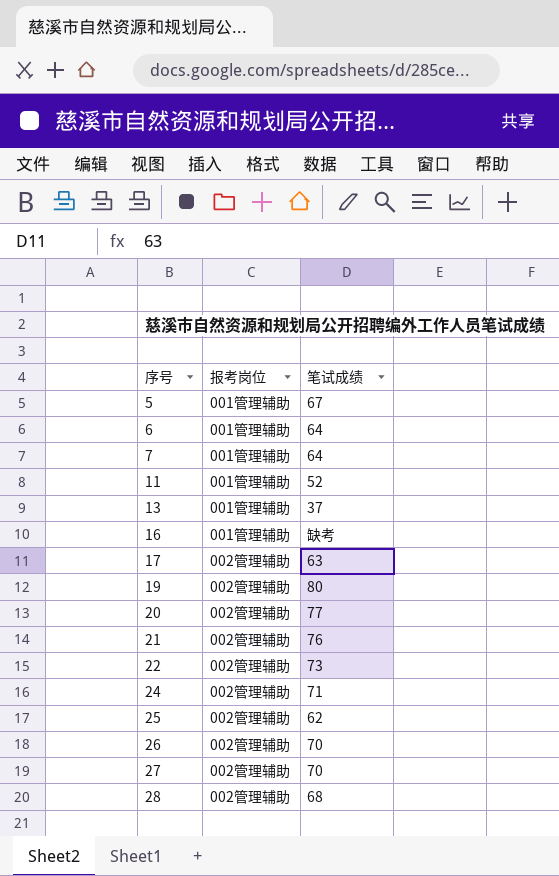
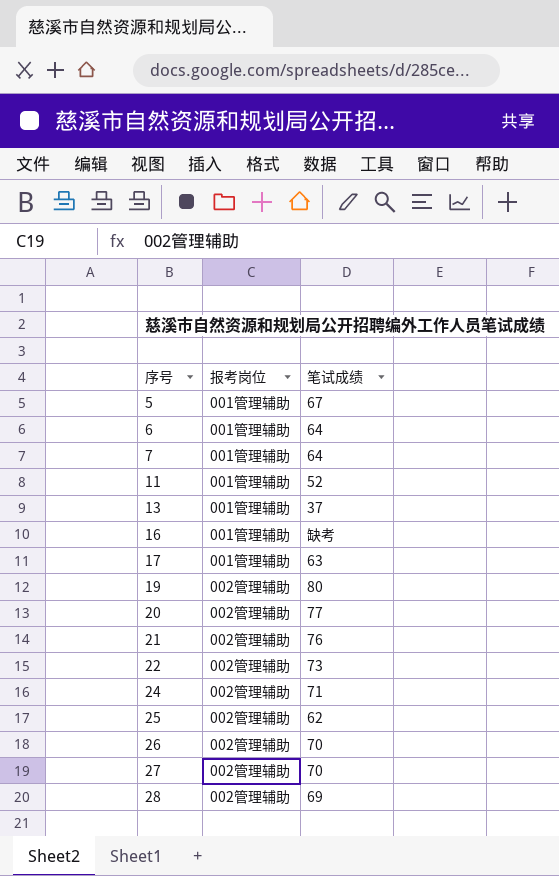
17 | 报考岗位: 002管理辅助 -> 001管理辅助
28 | 笔试成绩: 68 -> 69

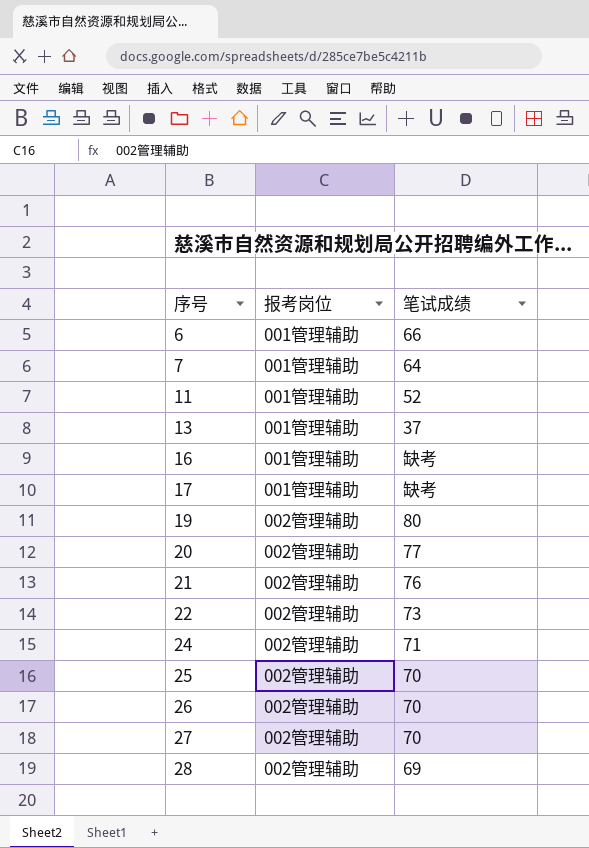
row 5: 001管理辅助 | 67 -> none
6 | 笔试成绩: 64 -> 66
17 | 笔试成绩: 63 -> 缺考
25 | 笔试成绩: 62 -> 70

